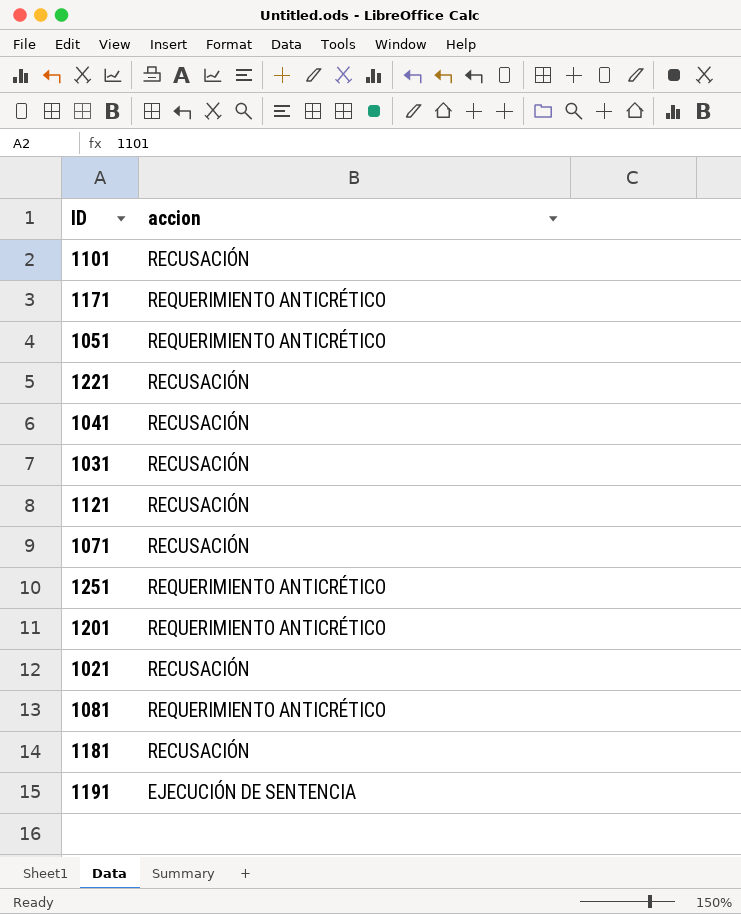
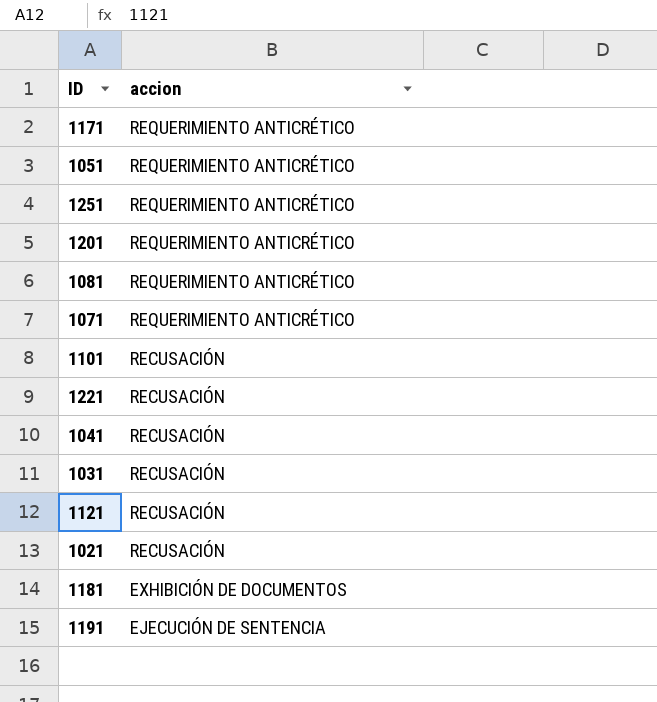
row order: none -> accion descending
1071 | accion: RECUSACIÓN -> REQUERIMIENTO ANTICRÉTICO
1181 | accion: RECUSACIÓN -> EXHIBICIÓN DE DOCUMENTOS

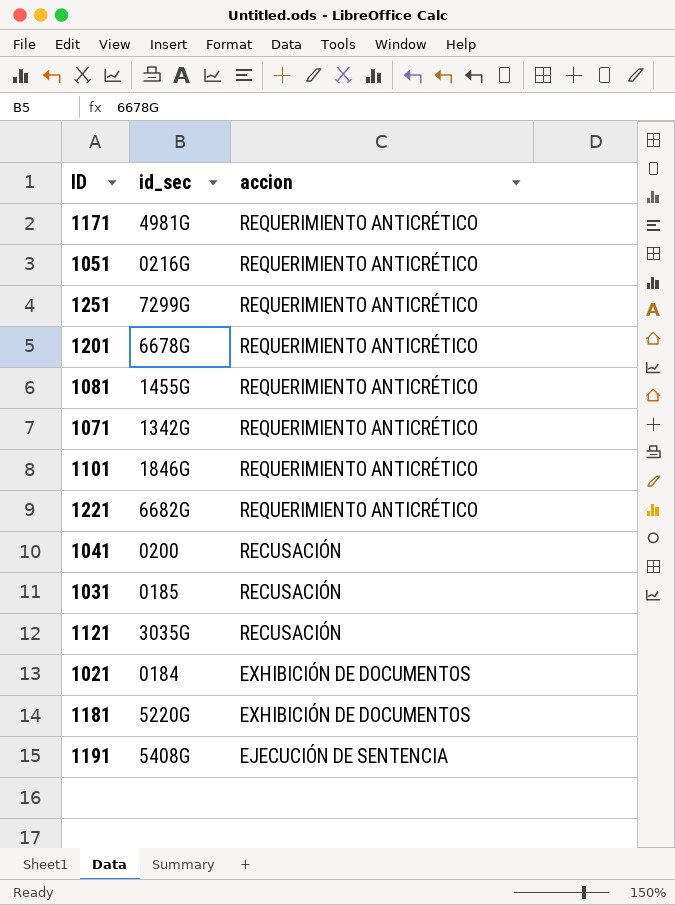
column id_sec | position: none -> 2
1101 | accion: RECUSACIÓN -> REQUERIMIENTO ANTICRÉTICO
1221 | accion: RECUSACIÓN -> REQUERIMIENTO ANTICRÉTICO
1021 | accion: RECUSACIÓN -> EXHIBICIÓN DE DOCUMENTOS

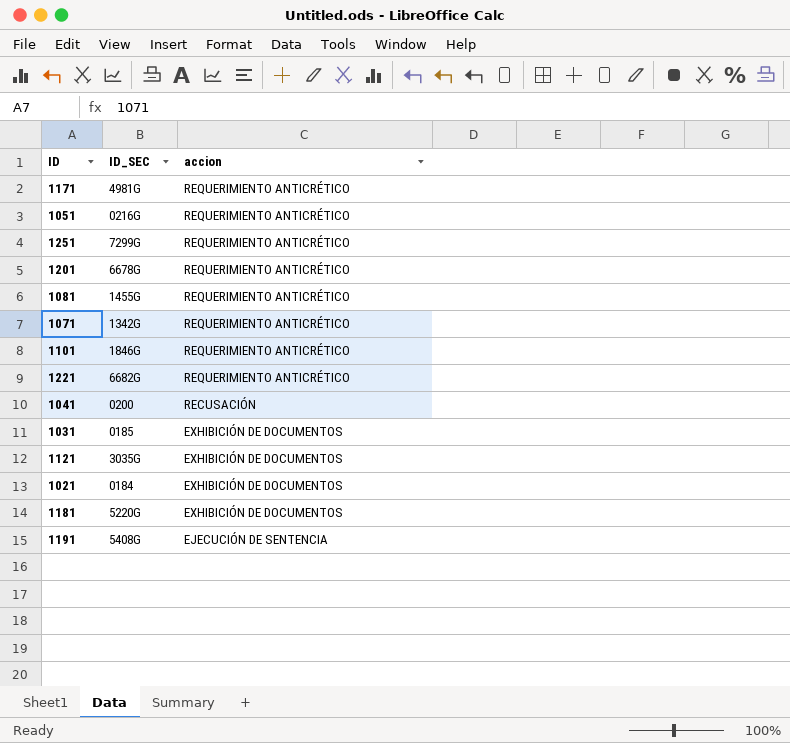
column name: id_sec -> ID_SEC
1031 | accion: RECUSACIÓN -> EXHIBICIÓN DE DOCUMENTOS
1121 | accion: RECUSACIÓN -> EXHIBICIÓN DE DOCUMENTOS

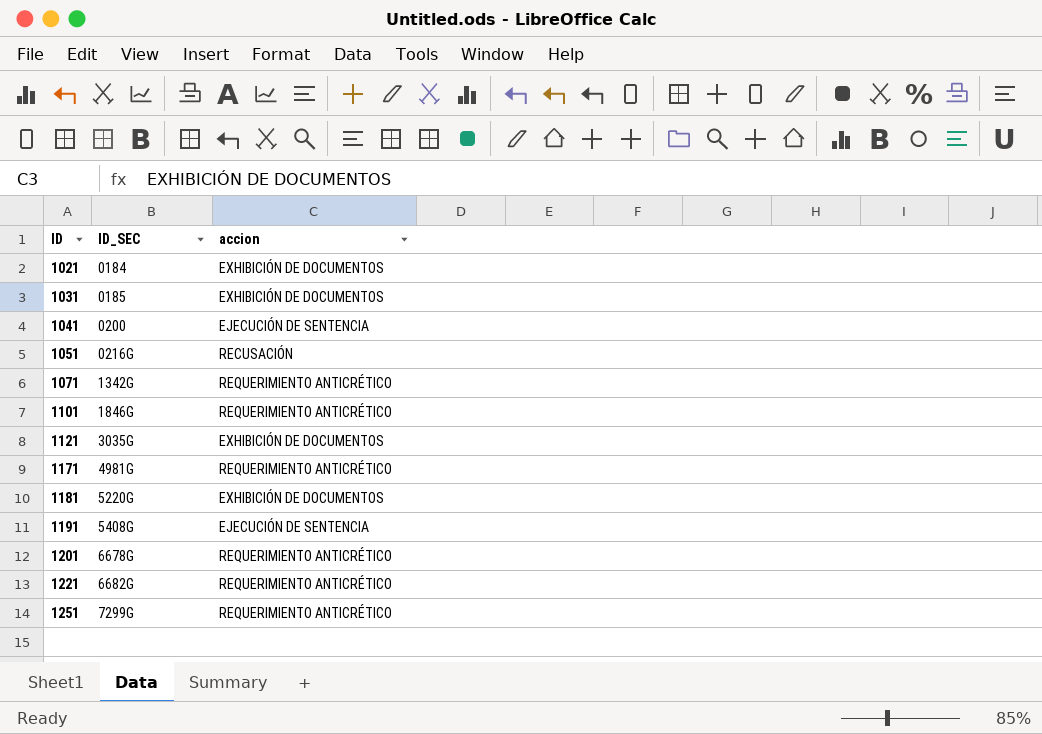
row order: accion descending -> ID ascending
row 1081: 1455G | REQUERIMIENTO ANTICRÉTICO -> none
1041 | accion: RECUSACIÓN -> EJECUCIÓN DE SENTENCIA
1051 | accion: REQUERIMIENTO ANTICRÉTICO -> RECUSACIÓN

